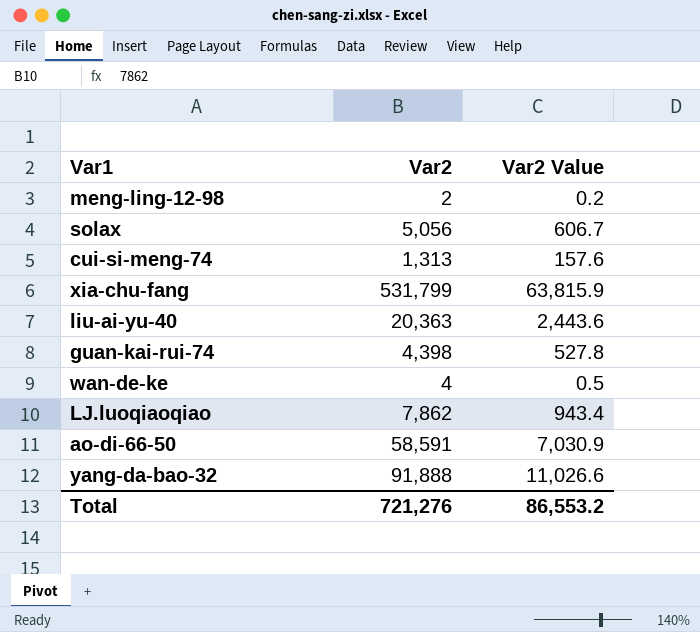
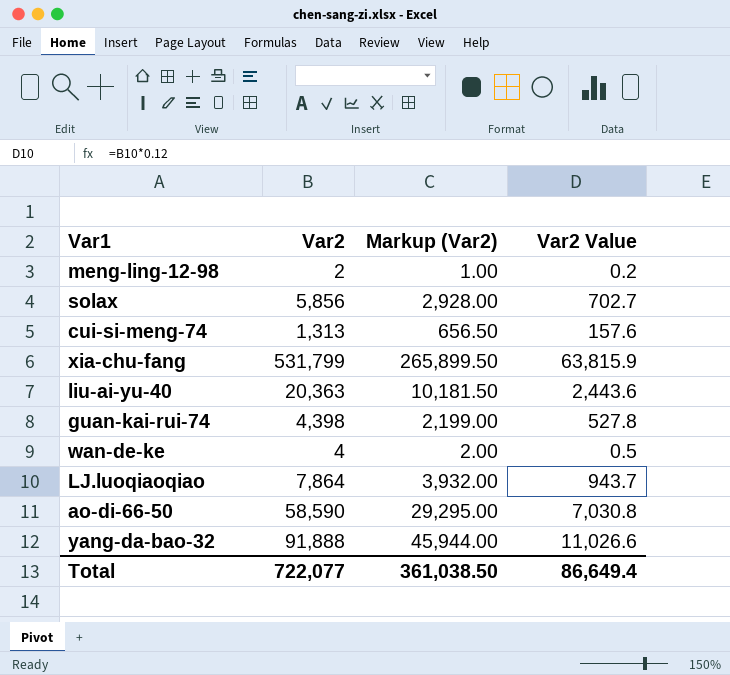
column Markup (Var2) | formula: none -> [Var2] * 0.5
solax | Var2: 5,056 -> 5,856
solax | Var2 Value: 606.7 -> 702.7
LJ.luoqiaoqiao | Var2: 7,862 -> 7,864
LJ.luoqiaoqiao | Var2 Value: 943.4 -> 943.7
ao-di-66-50 | Var2: 58,591 -> 58,590
ao-di-66-50 | Var2 Value: 7,030.9 -> 7,030.8
Total | Var2: 721,276 -> 722,077
Total | Var2 Value: 86,553.2 -> 86,649.4

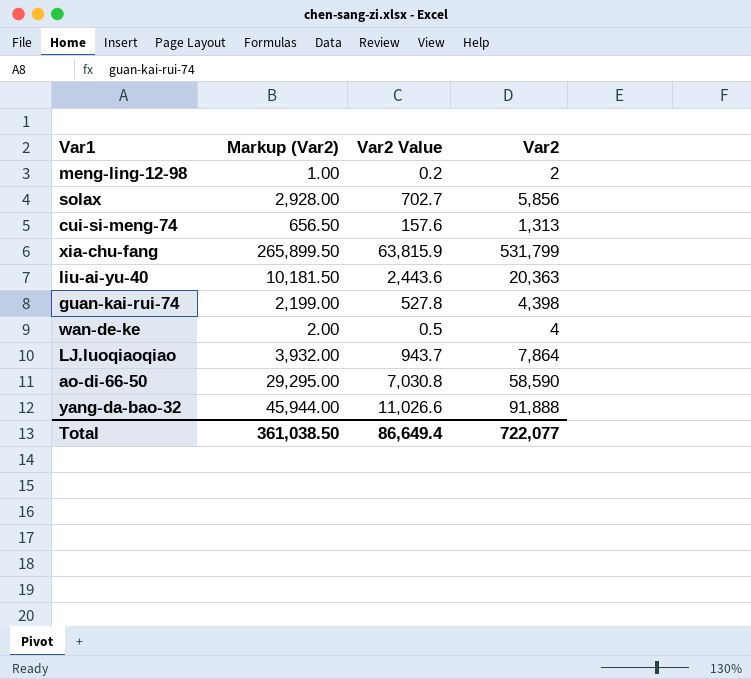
column Var2 | position: 2 -> 4

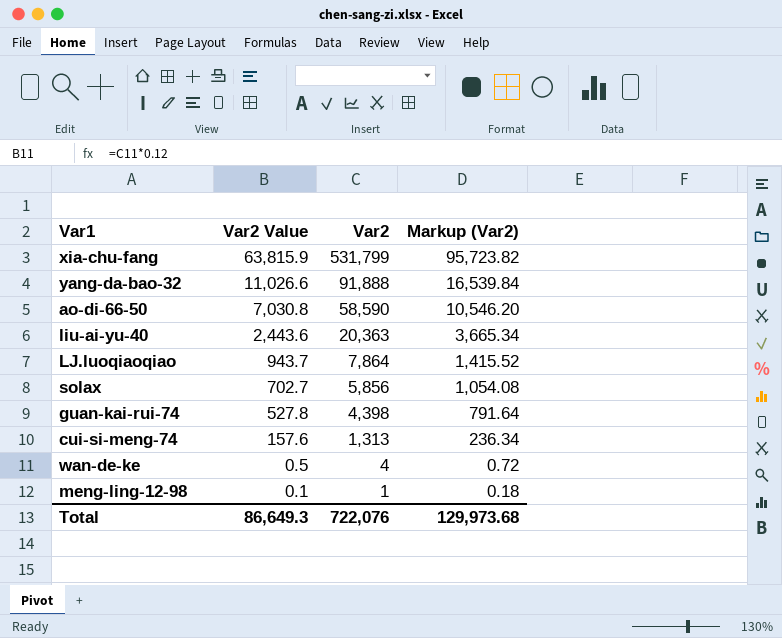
row order: none -> Var2 Value descending
column Markup (Var2) | formula: [Var2] * 0.5 -> [Var2] * 0.18
column Markup (Var2) | position: 2 -> 4
meng-ling-12-98 | Var2 Value: 0.2 -> 0.1
meng-ling-12-98 | Var2: 2 -> 1
Total | Var2 Value: 86,649.4 -> 86,649.3
Total | Var2: 722,077 -> 722,076
Total | Markup (Var2): 361,038.50 -> 129,973.68

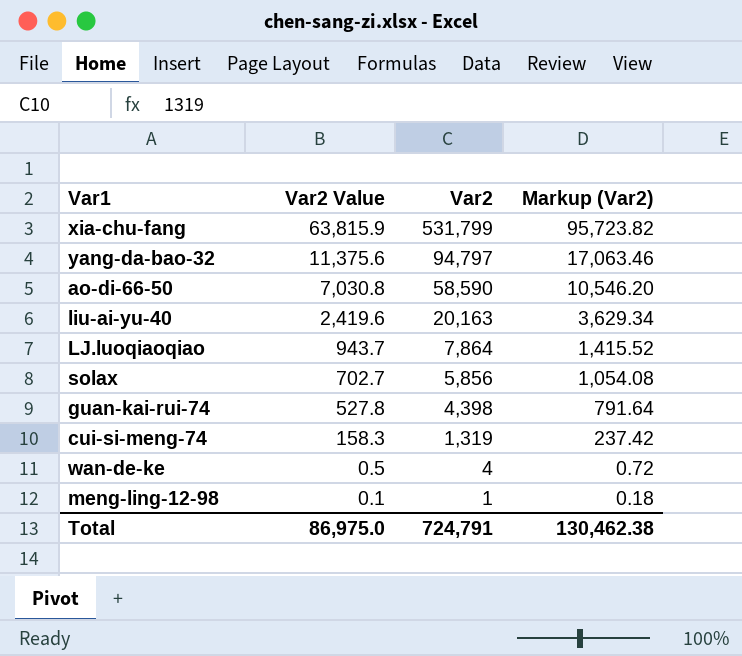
yang-da-bao-32 | Var2 Value: 11,026.6 -> 11,375.6
yang-da-bao-32 | Var2: 91,888 -> 94,797
yang-da-bao-32 | Markup (Var2): 16,539.84 -> 17,063.46
liu-ai-yu-40 | Var2 Value: 2,443.6 -> 2,419.6
liu-ai-yu-40 | Var2: 20,363 -> 20,163
liu-ai-yu-40 | Markup (Var2): 3,665.34 -> 3,629.34
cui-si-meng-74 | Var2 Value: 157.6 -> 158.3
cui-si-meng-74 | Var2: 1,313 -> 1,319
cui-si-meng-74 | Markup (Var2): 236.34 -> 237.42
Total | Var2 Value: 86,649.3 -> 86,975.0
Total | Var2: 722,076 -> 724,791
Total | Markup (Var2): 129,973.68 -> 130,462.38

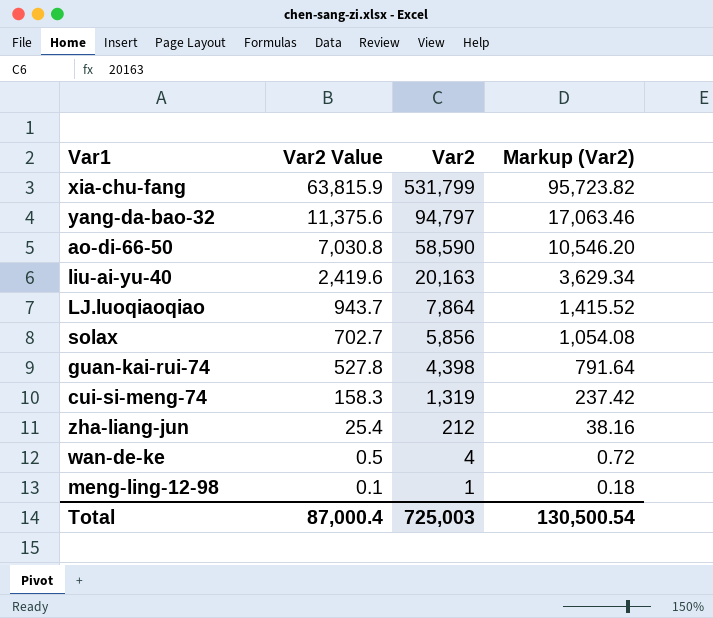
row zha-liang-jun: none -> 25.4 | 212 | 38.16
Total | Var2 Value: 86,975.0 -> 87,000.4
Total | Var2: 724,791 -> 725,003
Total | Markup (Var2): 130,462.38 -> 130,500.54

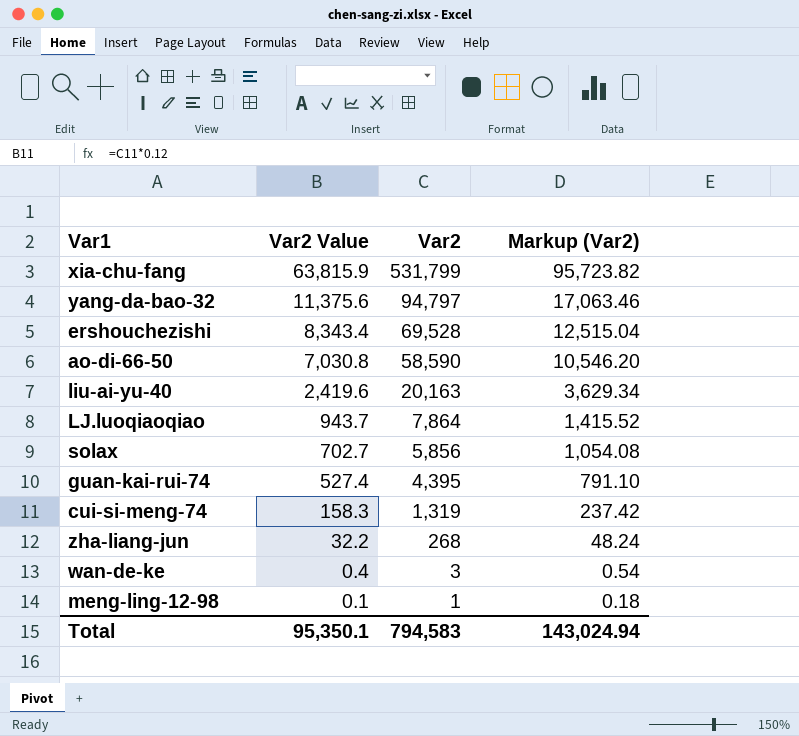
row ershouchezishi: none -> 8,343.4 | 69,528 | 12,515.04
guan-kai-rui-74 | Var2 Value: 527.8 -> 527.4
guan-kai-rui-74 | Var2: 4,398 -> 4,395
guan-kai-rui-74 | Markup (Var2): 791.64 -> 791.10
zha-liang-jun | Var2 Value: 25.4 -> 32.2
zha-liang-jun | Var2: 212 -> 268
zha-liang-jun | Markup (Var2): 38.16 -> 48.24
wan-de-ke | Var2 Value: 0.5 -> 0.4
wan-de-ke | Var2: 4 -> 3
wan-de-ke | Markup (Var2): 0.72 -> 0.54
Total | Var2 Value: 87,000.4 -> 95,350.1
Total | Var2: 725,003 -> 794,583
Total | Markup (Var2): 130,500.54 -> 143,024.94

